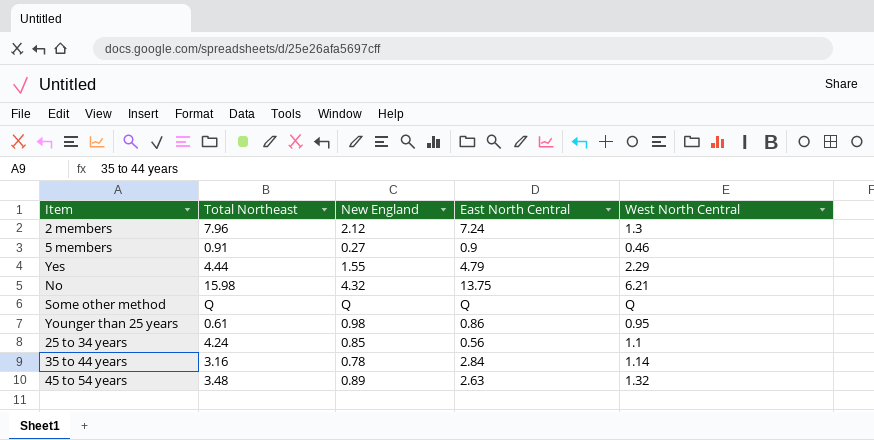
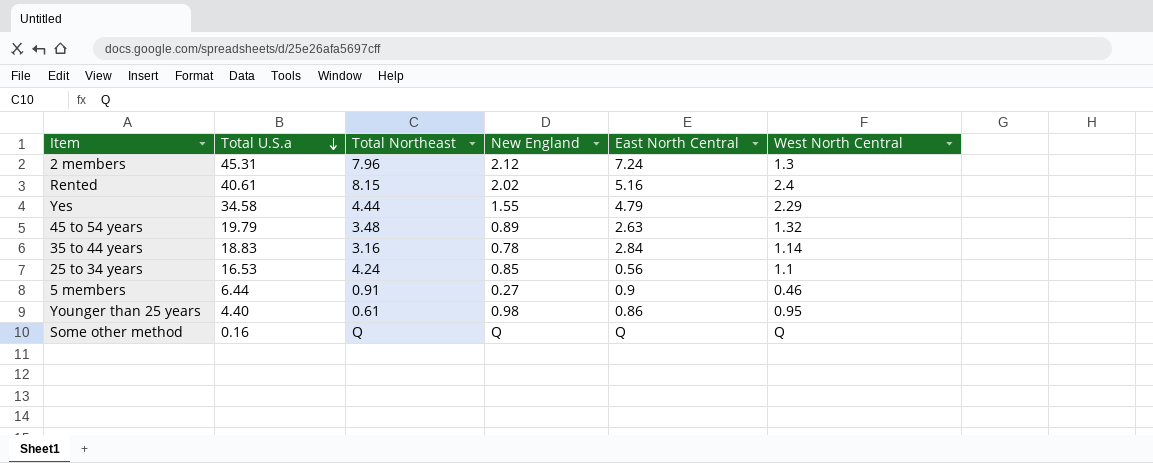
row order: none -> Total U.S.a descending
column Total U.S.a | position: none -> 2
row No: 15.98 | 4.32 | 13.75 | 6.21 -> none
row Rented: none -> 40.61 | 8.15 | 2.02 | 5.16 | 2.4

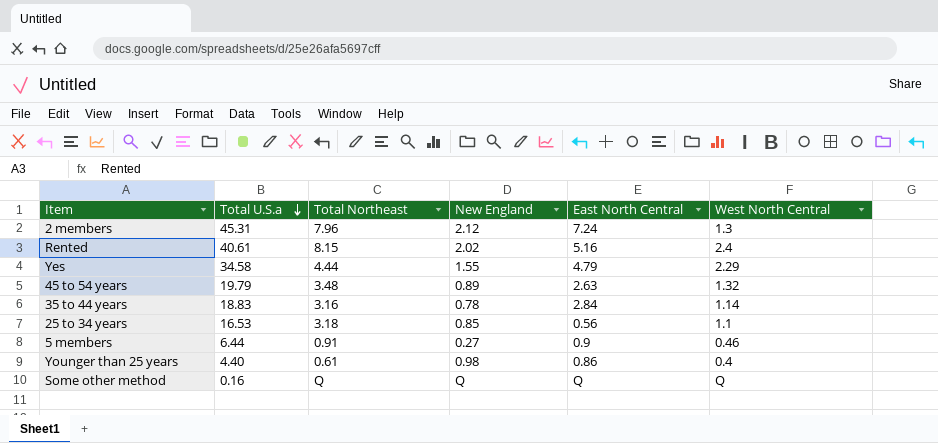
25 to 34 years | Total Northeast: 4.24 -> 3.18
Younger than 25 years | West North Central: 0.95 -> 0.4

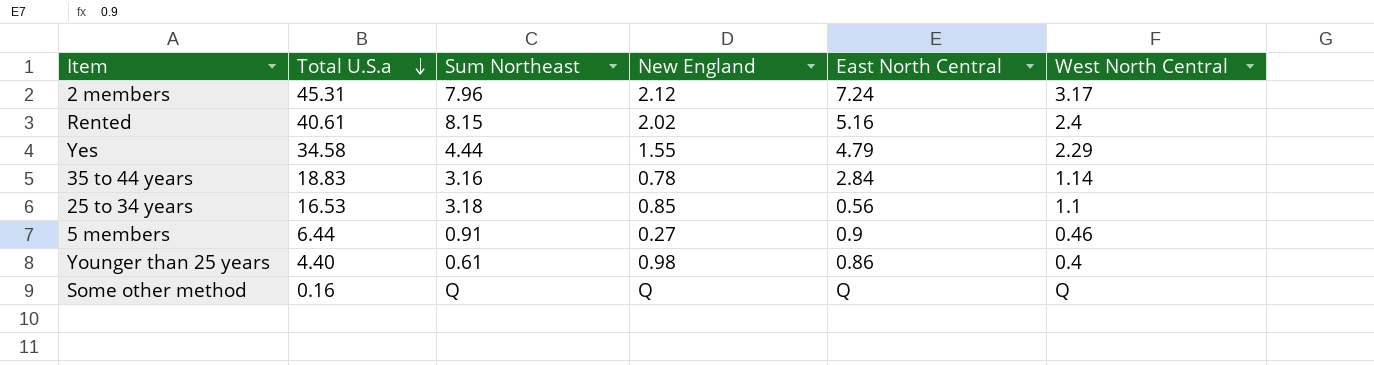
column name: Total Northeast -> Sum Northeast
row 45 to 54 years: 19.79 | 3.48 | 0.89 | 2.63 | 1.32 -> none
2 members | West North Central: 1.3 -> 3.17

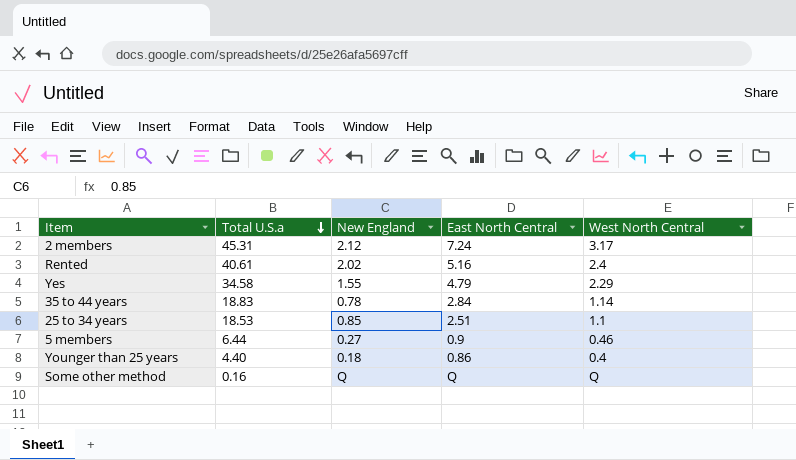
column Sum Northeast | position: 3 -> none
25 to 34 years | Total U.S.a: 16.53 -> 18.53
25 to 34 years | East North Central: 0.56 -> 2.51
Younger than 25 years | New England: 0.98 -> 0.18

